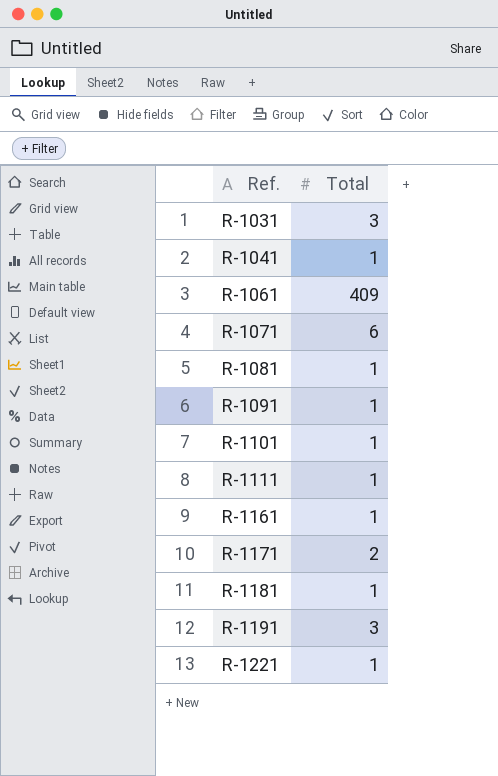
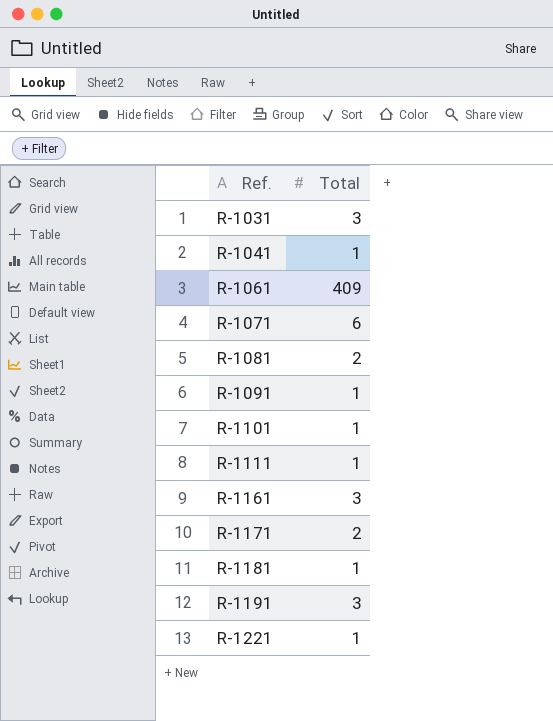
R-1081 | Total: 1 -> 2
R-1161 | Total: 1 -> 3

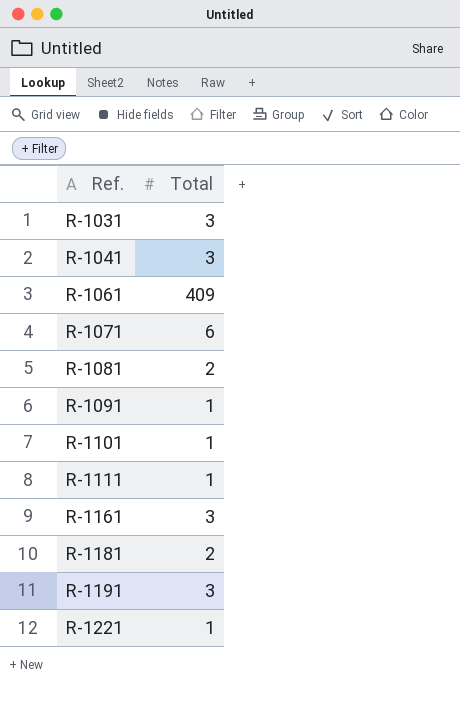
row R-1171: 2 -> none
R-1041 | Total: 1 -> 3
R-1181 | Total: 1 -> 2

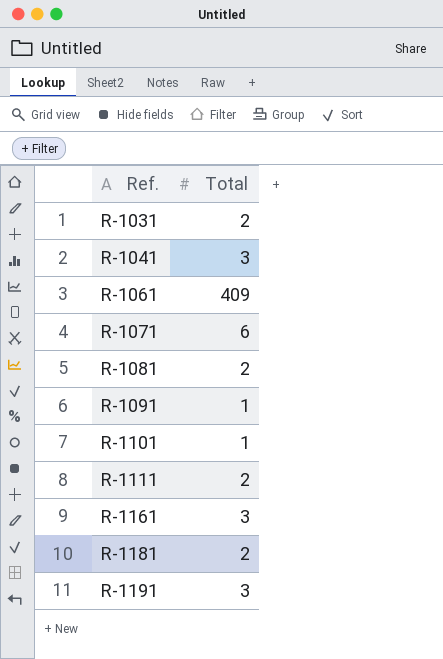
row R-1221: 1 -> none
R-1031 | Total: 3 -> 2
R-1111 | Total: 1 -> 2

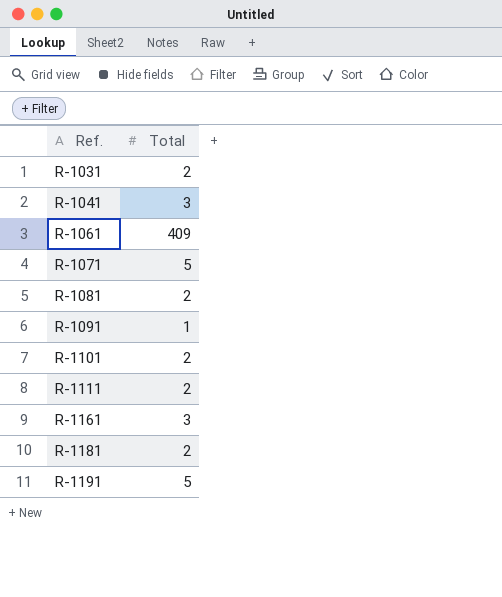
R-1071 | Total: 6 -> 5
R-1101 | Total: 1 -> 2
R-1191 | Total: 3 -> 5

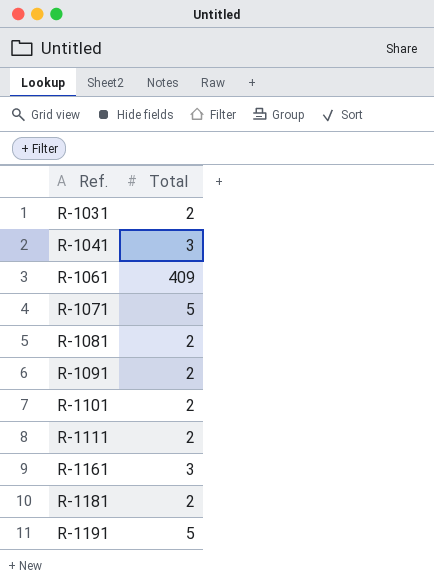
R-1091 | Total: 1 -> 2

